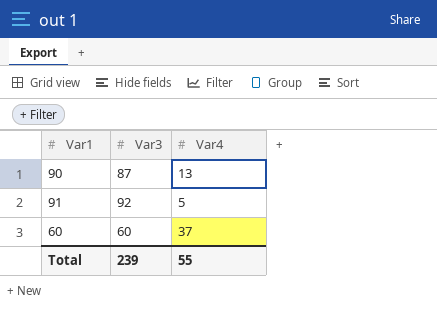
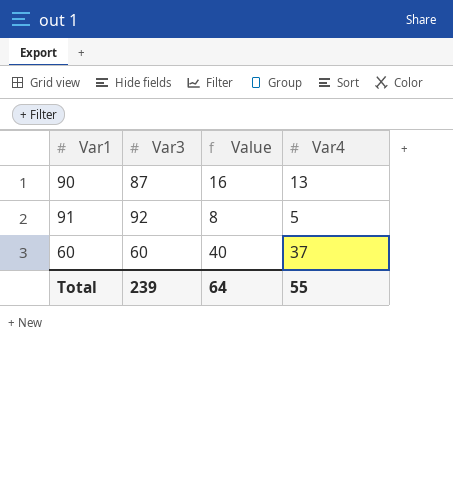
column Value | formula: none -> [Var4] + 3

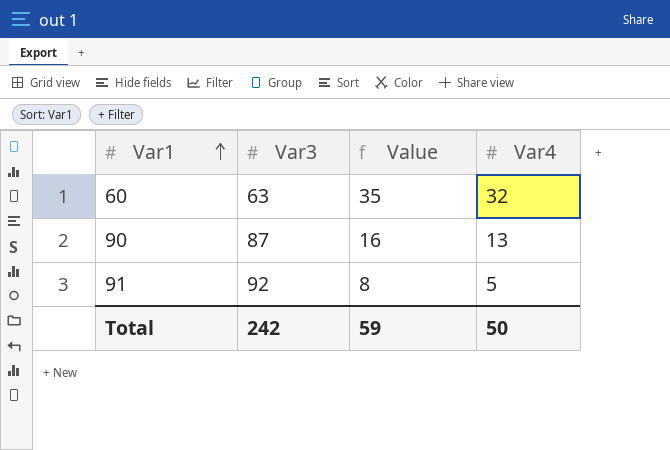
row order: none -> Var1 ascending
60 | Var3: 60 -> 63
60 | Value: 40 -> 35
60 | Var4: 37 -> 32
Total | Var3: 239 -> 242
Total | Value: 64 -> 59
Total | Var4: 55 -> 50

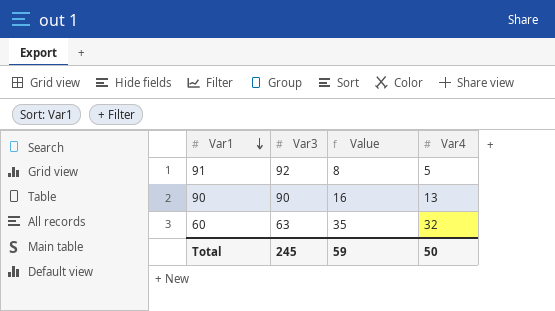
row order: Var1 ascending -> Var1 descending
90 | Var3: 87 -> 90
Total | Var3: 242 -> 245

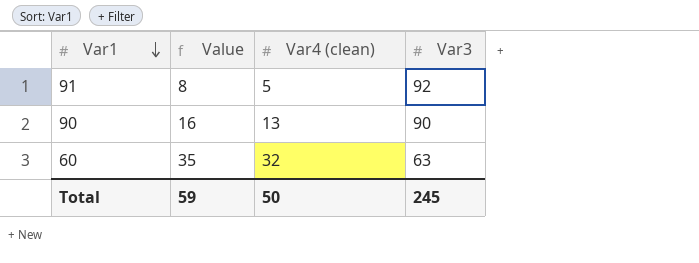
column name: Var4 -> Var4 (clean)
column Var3 | position: 2 -> 4

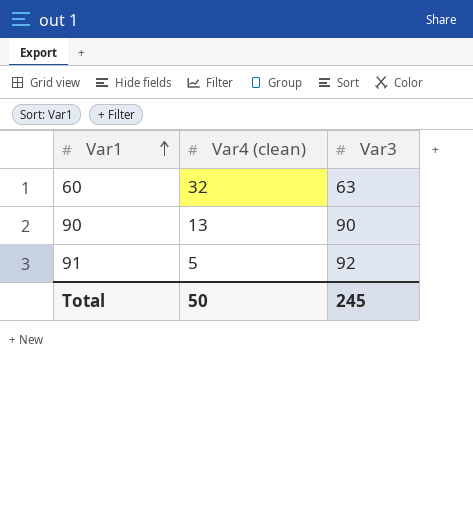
row order: Var1 descending -> Var1 ascending
column Value | formula: [Var4 (clean)] + 3 -> none

